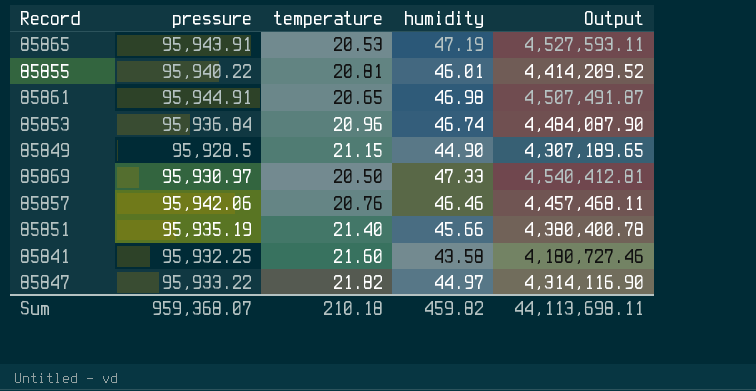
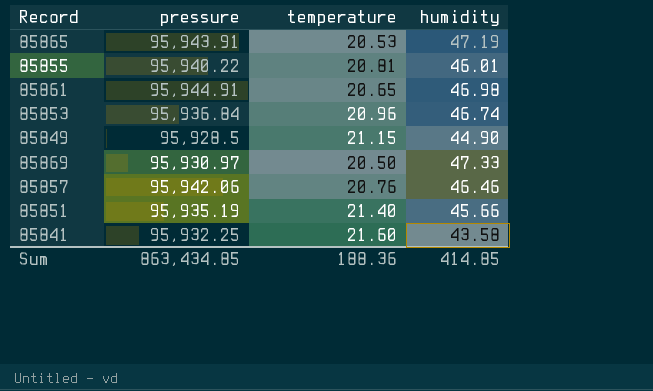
column Output | formula: [pressure] * [humidity] -> none
row 85847: 95,933.22 | 21.82 | 44.97 | 4,314,116.90 -> none
Sum | pressure: 959,368.07 -> 863,434.85
Sum | temperature: 210.18 -> 188.36
Sum | humidity: 459.82 -> 414.85

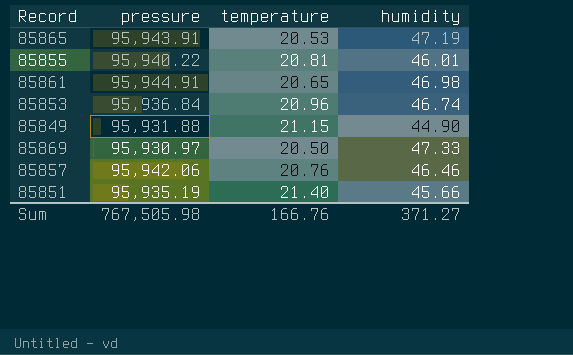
row 85841: 95,932.25 | 21.60 | 43.58 -> none
85849 | pressure: 95,928.5 -> 95,931.88
Sum | pressure: 863,434.85 -> 767,505.98
Sum | temperature: 188.36 -> 166.76
Sum | humidity: 414.85 -> 371.27

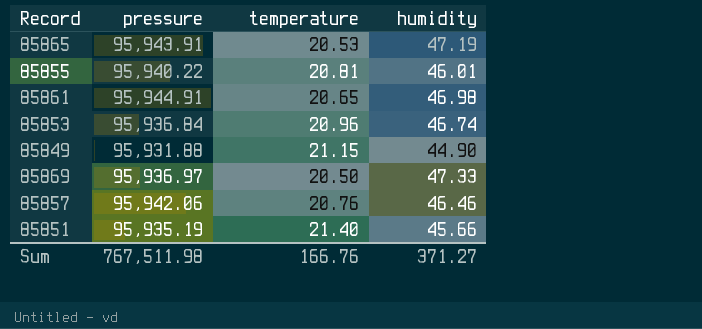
85869 | pressure: 95,930.97 -> 95,936.97
Sum | pressure: 767,505.98 -> 767,511.98

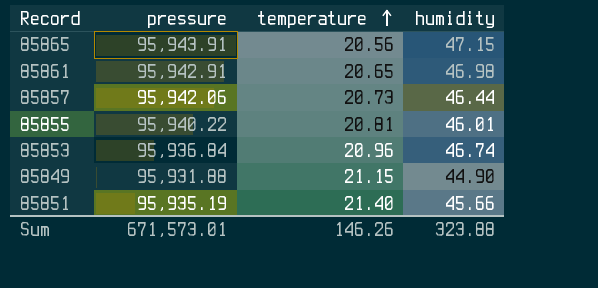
row order: none -> temperature ascending
row 85869: 95,936.97 | 20.50 | 47.33 -> none
85865 | temperature: 20.53 -> 20.56
85865 | humidity: 47.19 -> 47.15
85861 | pressure: 95,944.91 -> 95,942.91
85857 | temperature: 20.76 -> 20.73
85857 | humidity: 46.46 -> 46.44
Sum | pressure: 767,511.98 -> 671,573.01
Sum | temperature: 166.76 -> 146.26
Sum | humidity: 371.27 -> 323.88

